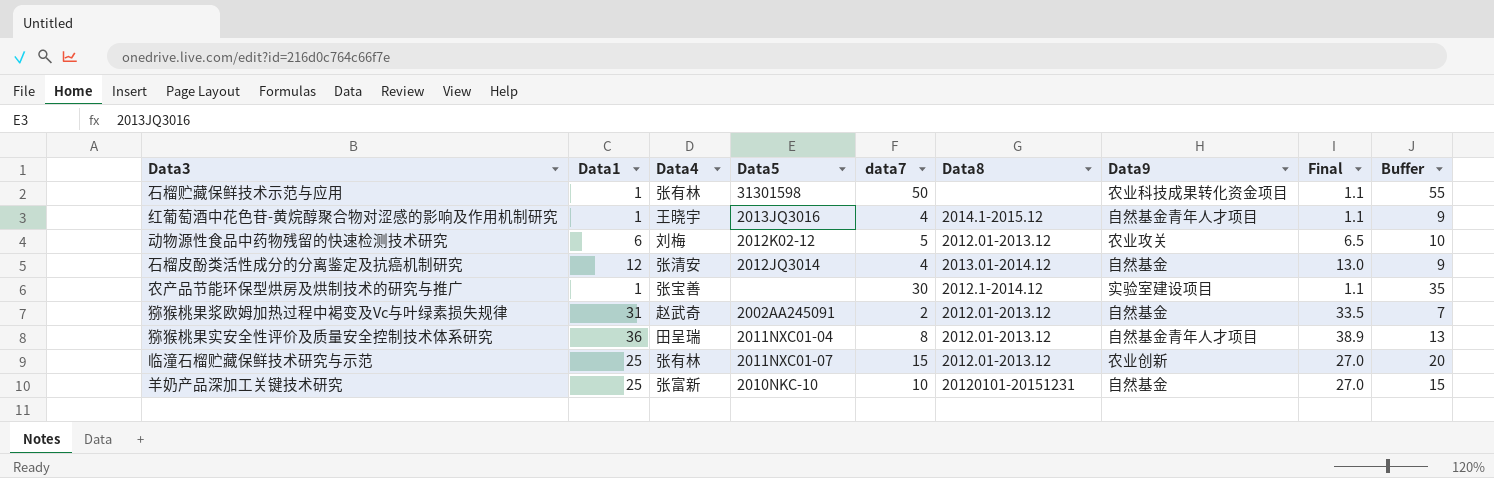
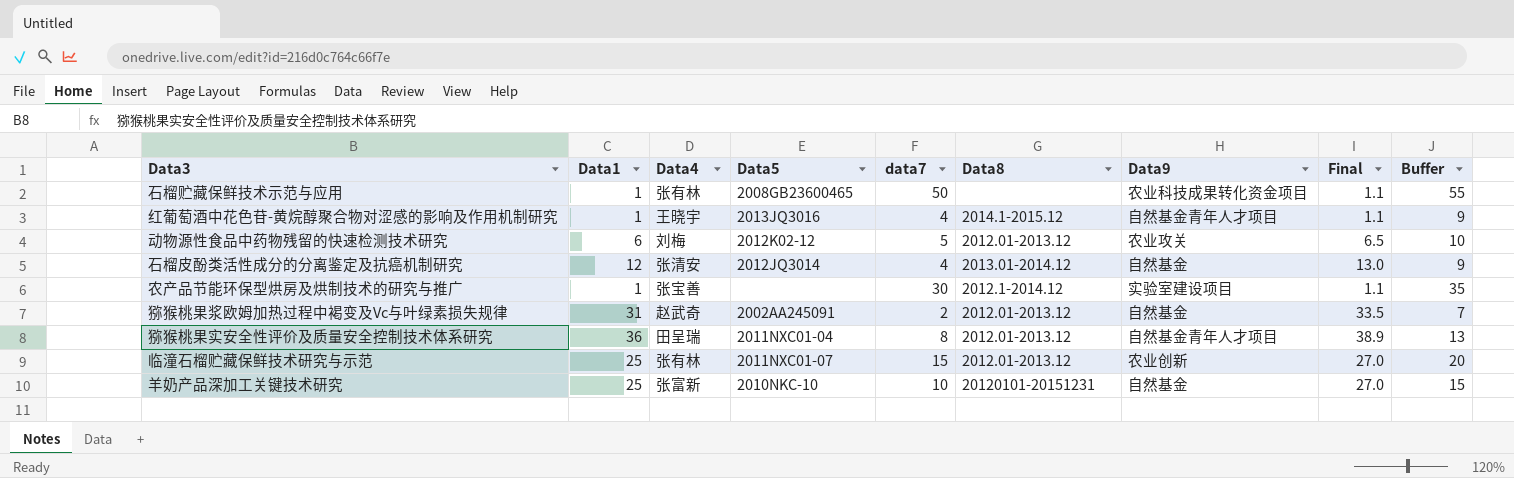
石榴贮藏保鲜技术示范与应用 | Data5: 31301598 -> 2008GB23600465

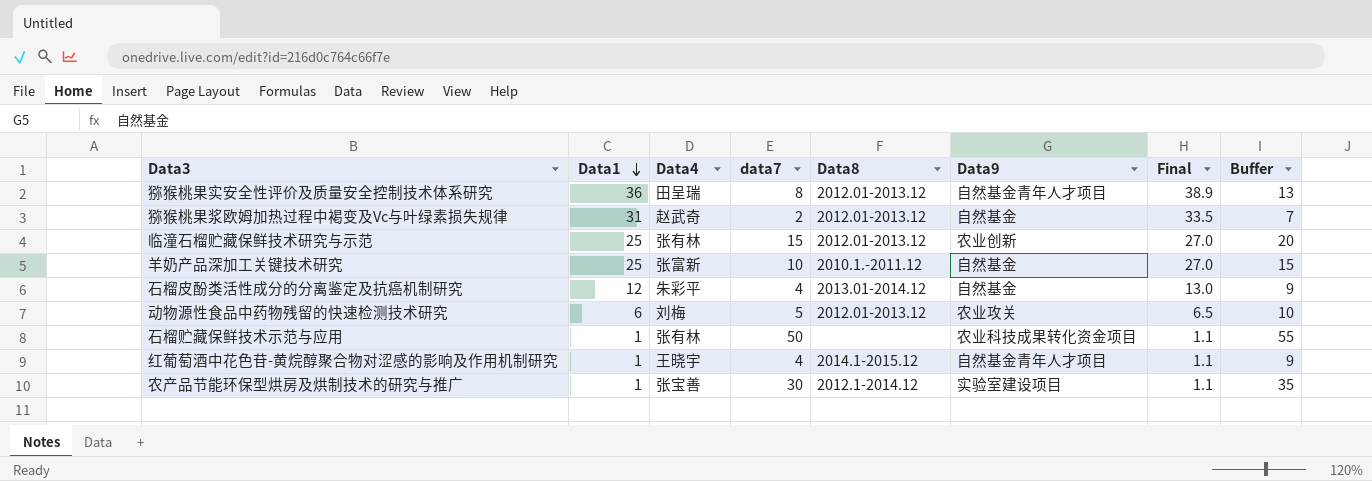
row order: none -> Data1 descending
column Data5 | position: 4 -> none
羊奶产品深加工关键技术研究 | Data8: 20120101-20151231 -> 2010.1.-2011.12
石榴皮酚类活性成分的分离鉴定及抗癌机制研究 | Data4: 张清安 -> 朱彩平

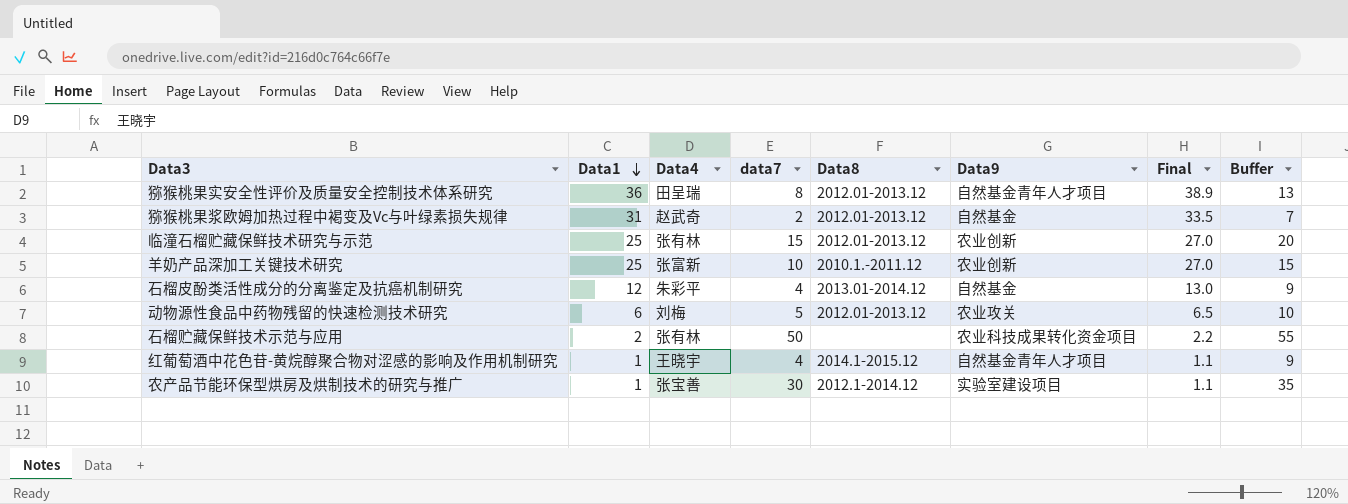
羊奶产品深加工关键技术研究 | Data9: 自然基金 -> 农业创新
石榴贮藏保鲜技术示范与应用 | Data1: 1 -> 2
石榴贮藏保鲜技术示范与应用 | Final: 1.1 -> 2.2

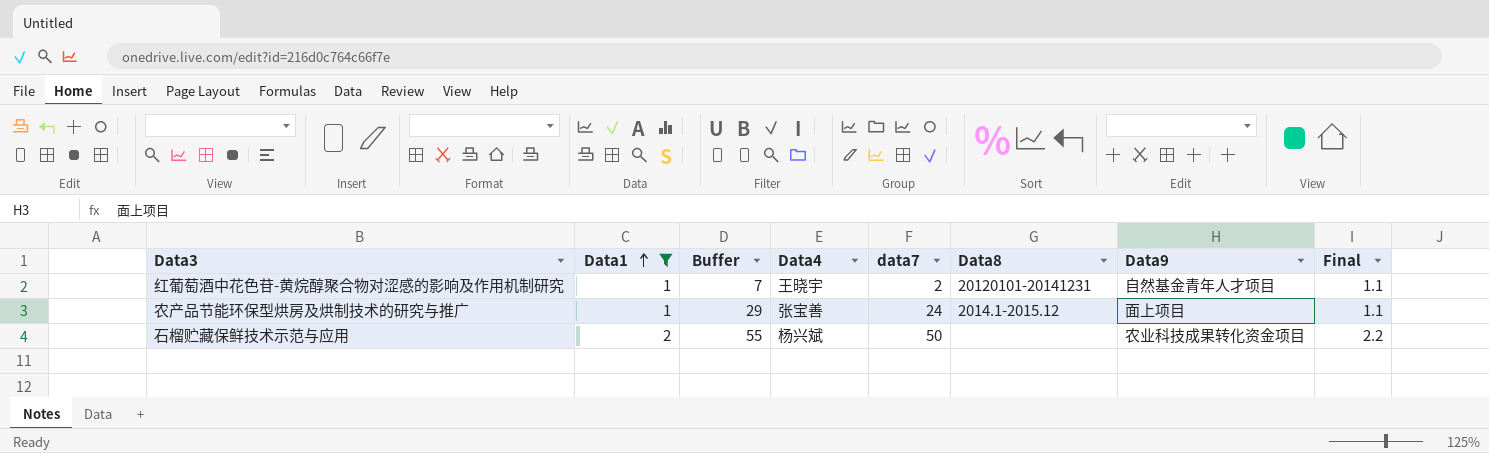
filter: none -> Data1 <= 2
row order: Data1 descending -> Data1 ascending
column Buffer | position: 8 -> 3
红葡萄酒中花色苷-黄烷醇聚合物对涩感的影响及作用机制研究 | Buffer: 9 -> 7
红葡萄酒中花色苷-黄烷醇聚合物对涩感的影响及作用机制研究 | data7: 4 -> 2
红葡萄酒中花色苷-黄烷醇聚合物对涩感的影响及作用机制研究 | Data8: 2014.1-2015.12 -> 20120101-20141231
农产品节能环保型烘房及烘制技术的研究与推广 | Buffer: 35 -> 29
农产品节能环保型烘房及烘制技术的研究与推广 | data7: 30 -> 24
农产品节能环保型烘房及烘制技术的研究与推广 | Data8: 2012.1-2014.12 -> 2014.1-2015.12
农产品节能环保型烘房及烘制技术的研究与推广 | Data9: 实验室建设项目 -> 面上项目
石榴贮藏保鲜技术示范与应用 | Data4: 张有林 -> 杨兴斌

